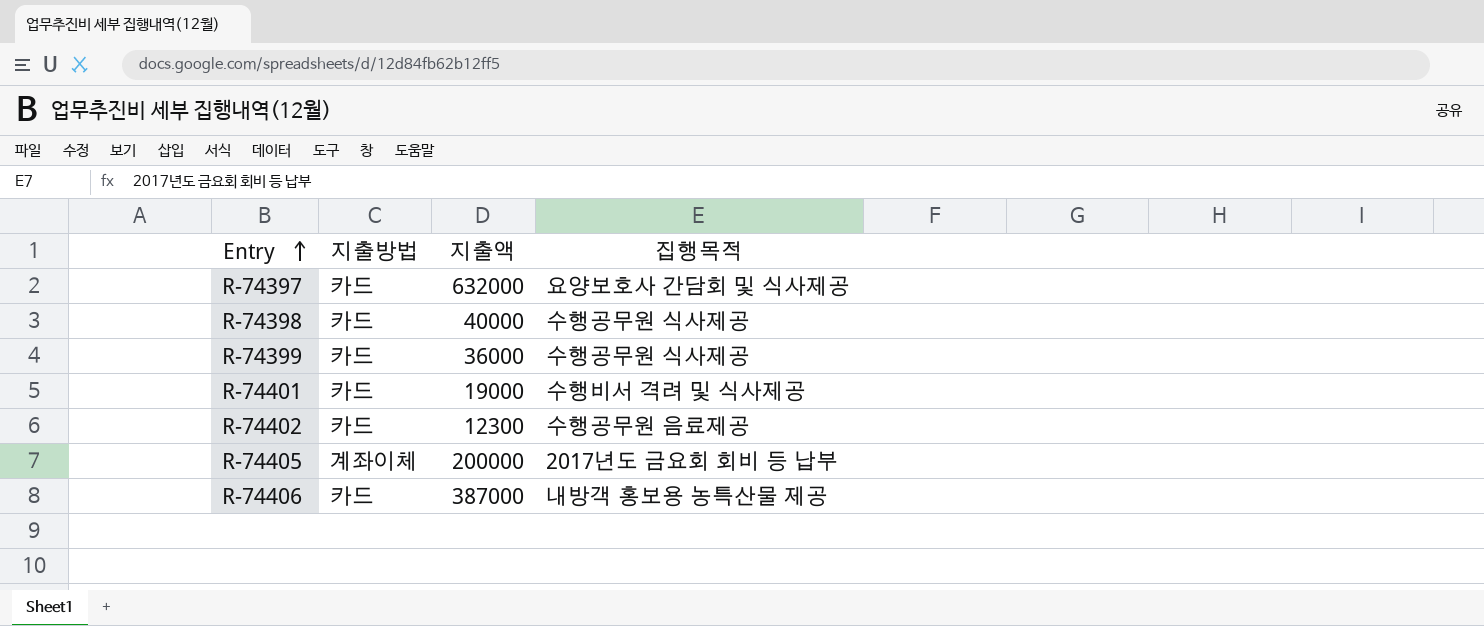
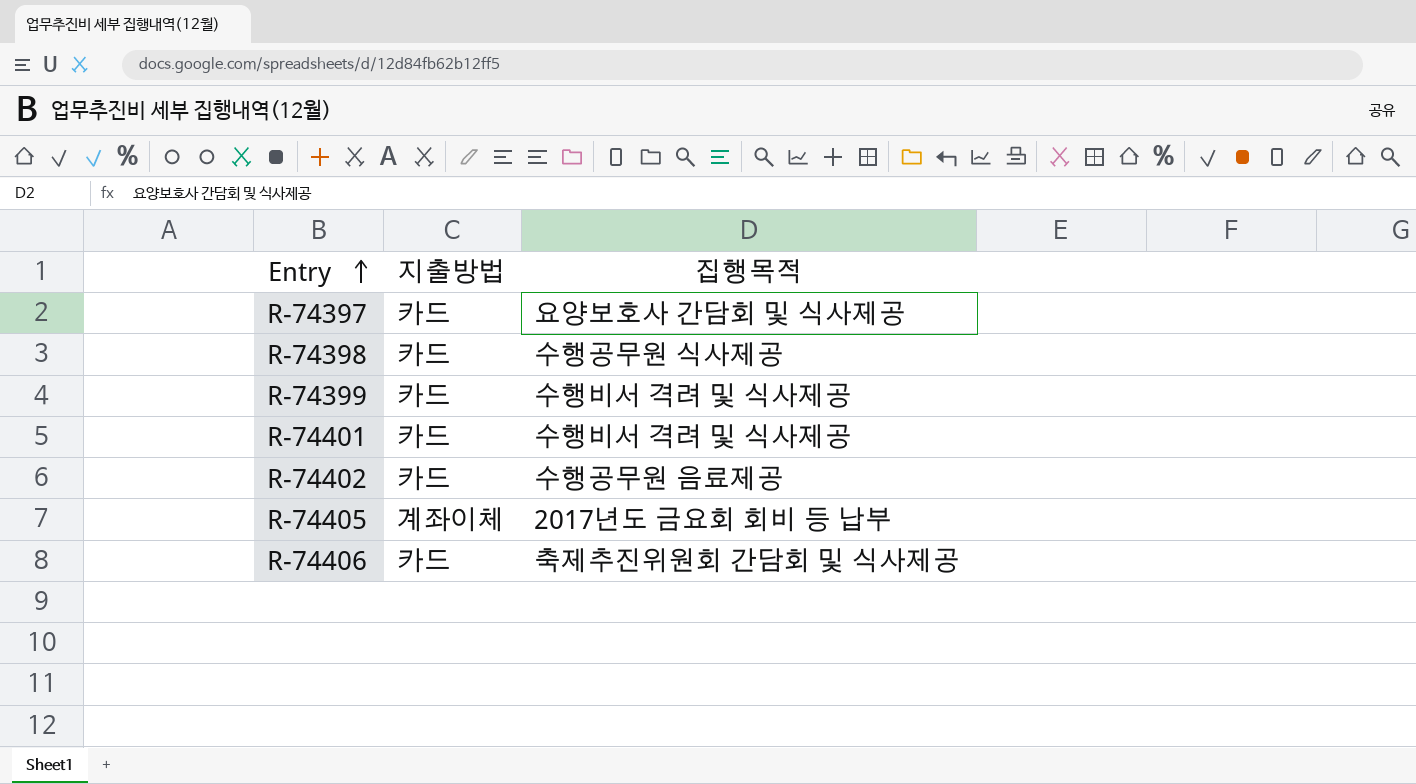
column 지출액 | position: 3 -> none
R-74399 | 집행목적: 수행공무원 식사제공 -> 수행비서 격려 및 식사제공
R-74406 | 집행목적: 내방객 홍보용 농특산물 제공 -> 축제추진위원회 간담회 및 식사제공

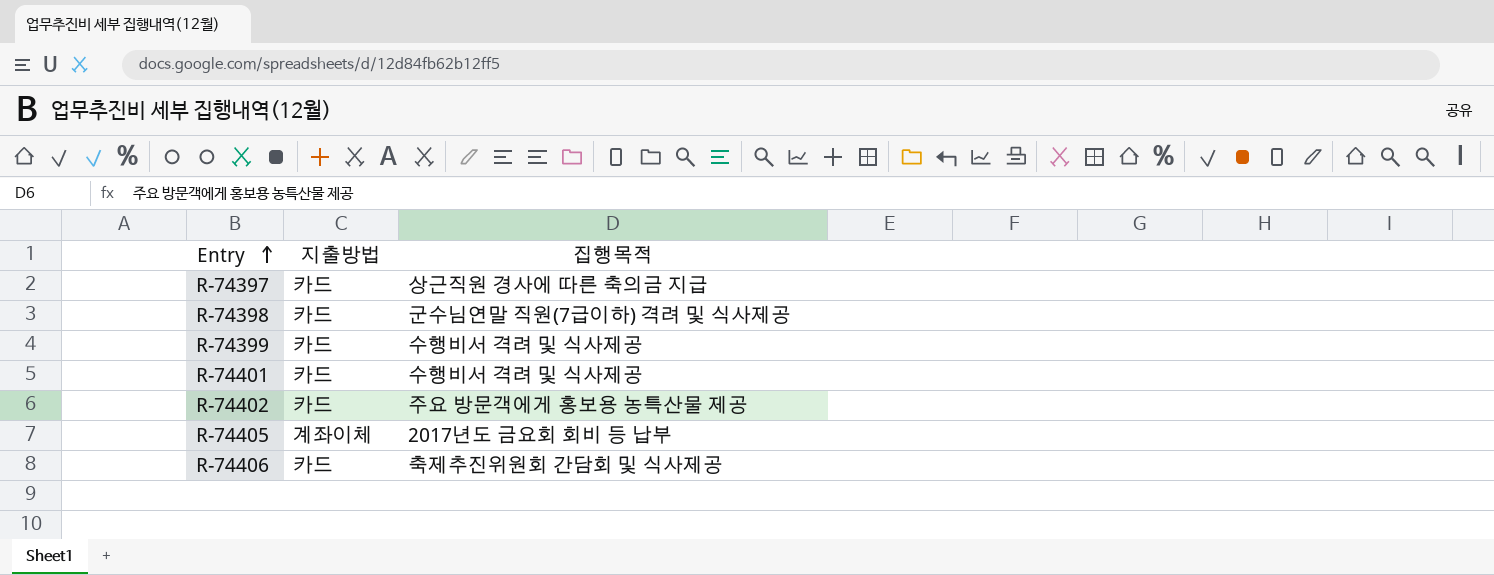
R-74397 | 집행목적: 요양보호사 간담회 및 식사제공 -> 상근직원 경사에 따른 축의금 지급
R-74398 | 집행목적: 수행공무원 식사제공 -> 군수님연말 직원(7급이하) 격려 및 식사제공
R-74402 | 집행목적: 수행공무원 음료제공 -> 주요 방문객에게 홍보용 농특산물 제공

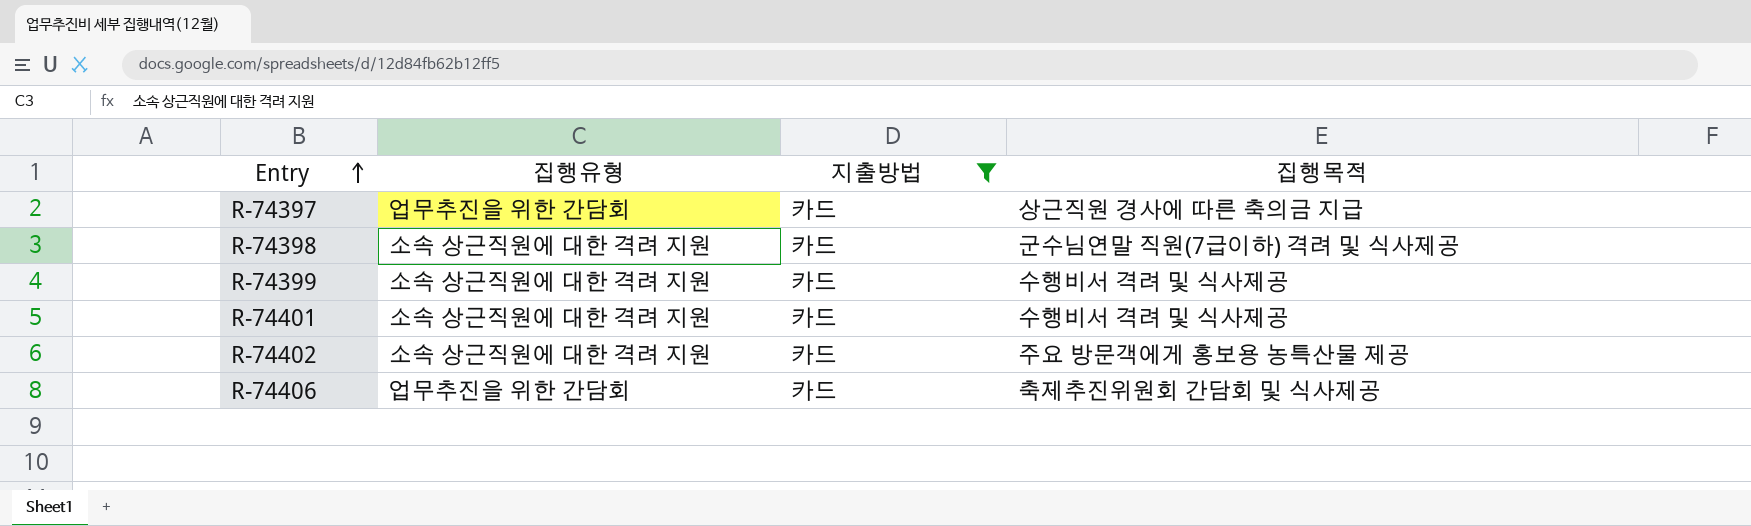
filter: none -> 지출방법 = 카드
column 집행유형 | position: none -> 2

